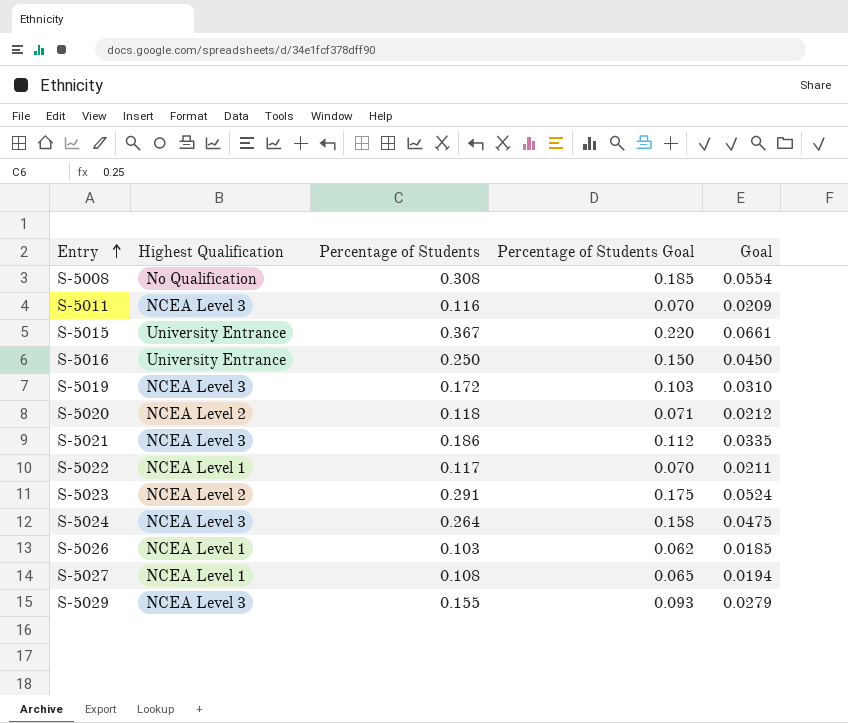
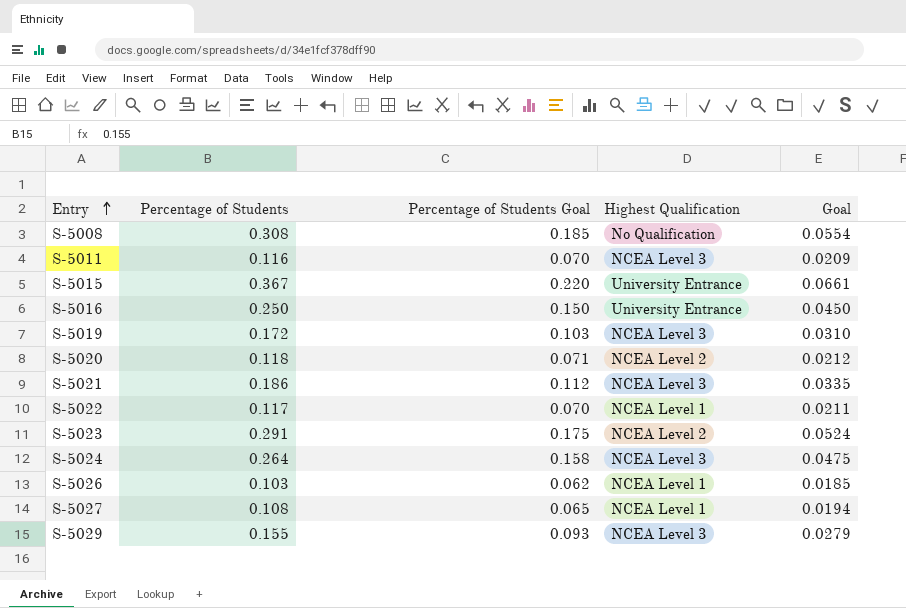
column Highest Qualification | position: 2 -> 4

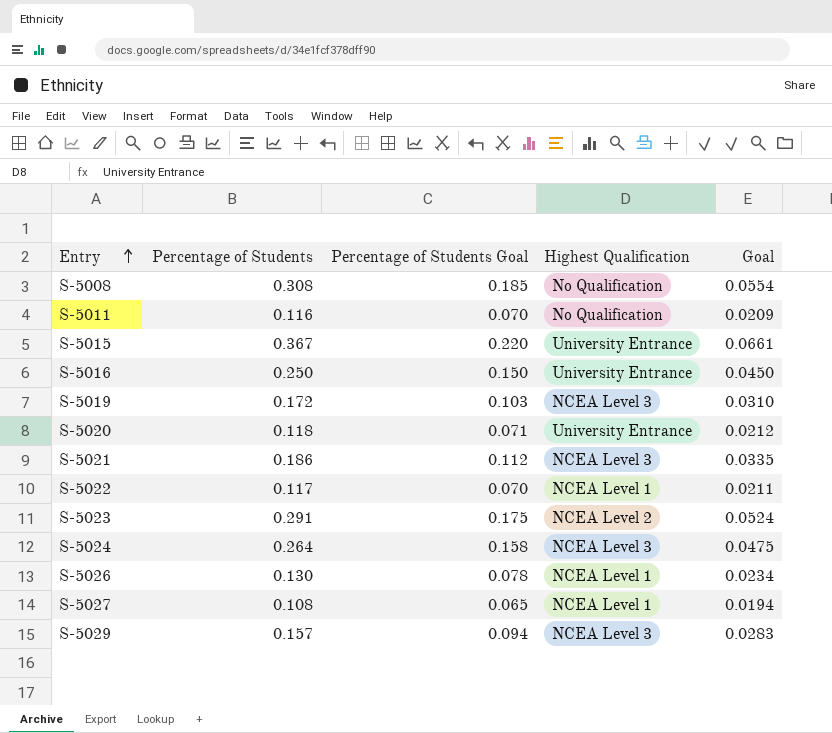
S-5011 | Highest Qualification: NCEA Level 3 -> No Qualification
S-5020 | Highest Qualification: NCEA Level 2 -> University Entrance
S-5026 | Percentage of Students: 0.103 -> 0.130
S-5026 | Percentage of Students Goal: 0.062 -> 0.078
S-5026 | Goal: 0.0185 -> 0.0234
S-5029 | Percentage of Students: 0.155 -> 0.157
S-5029 | Percentage of Students Goal: 0.093 -> 0.094
S-5029 | Goal: 0.0279 -> 0.0283

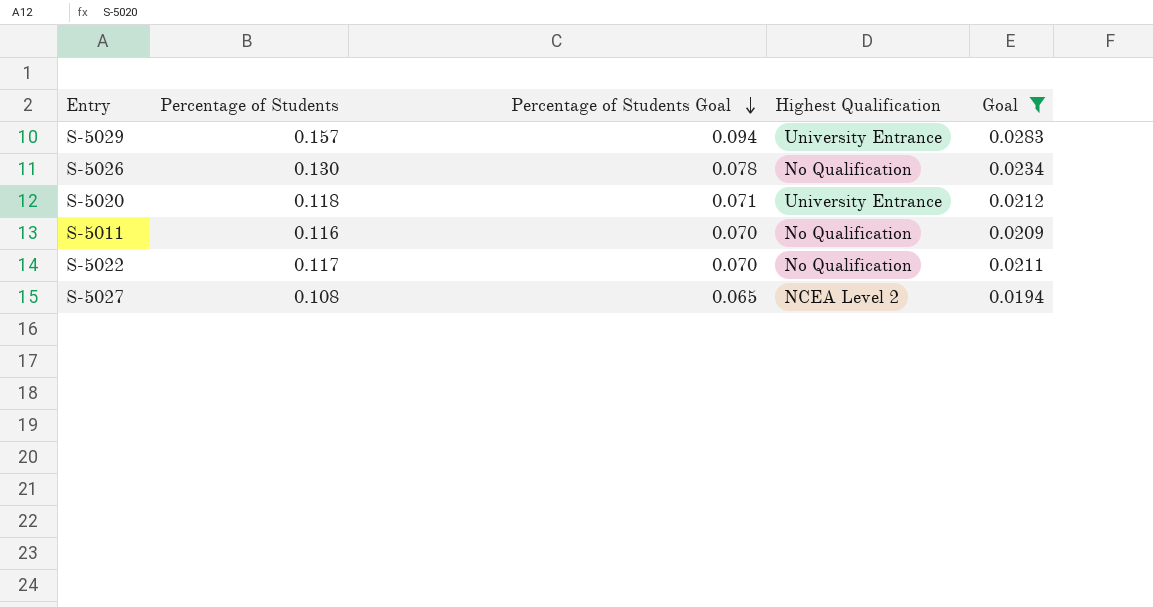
filter: none -> Goal <= 0.0283
row order: Entry ascending -> Percentage of Students Goal descending
S-5029 | Highest Qualification: NCEA Level 3 -> University Entrance
S-5026 | Highest Qualification: NCEA Level 1 -> No Qualification
S-5022 | Highest Qualification: NCEA Level 1 -> No Qualification
S-5027 | Highest Qualification: NCEA Level 1 -> NCEA Level 2

